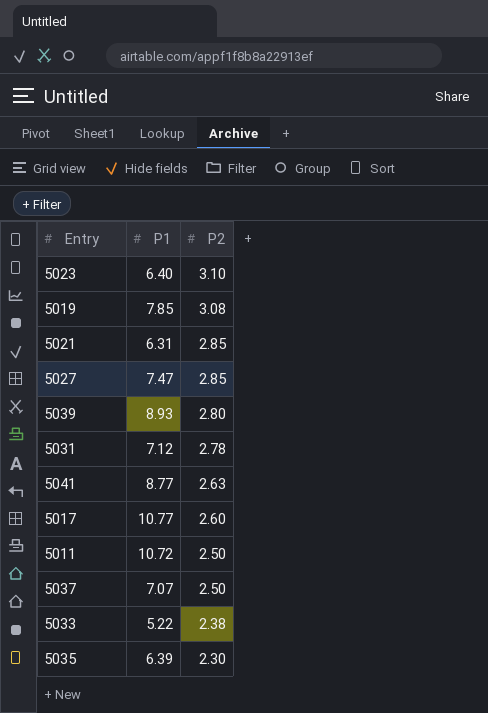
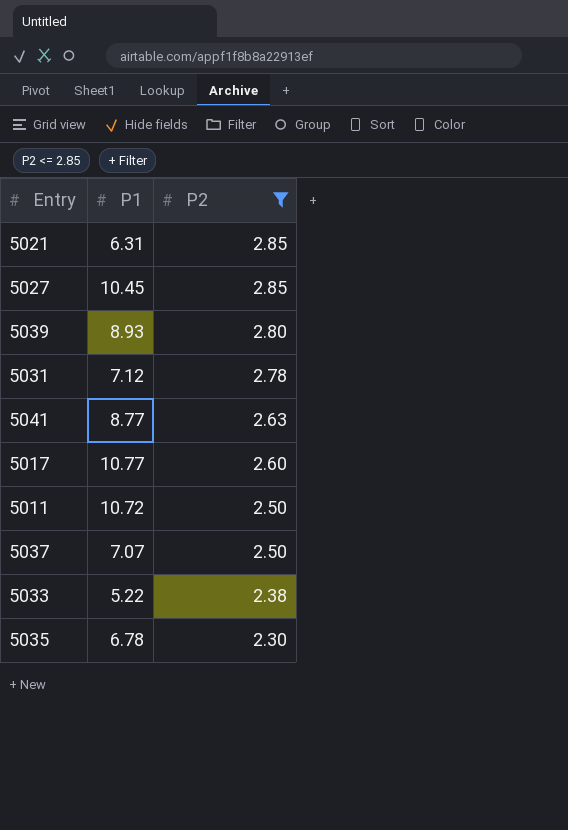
filter: none -> P2 <= 2.85
5027 | P1: 7.47 -> 10.45
5035 | P1: 6.39 -> 6.78

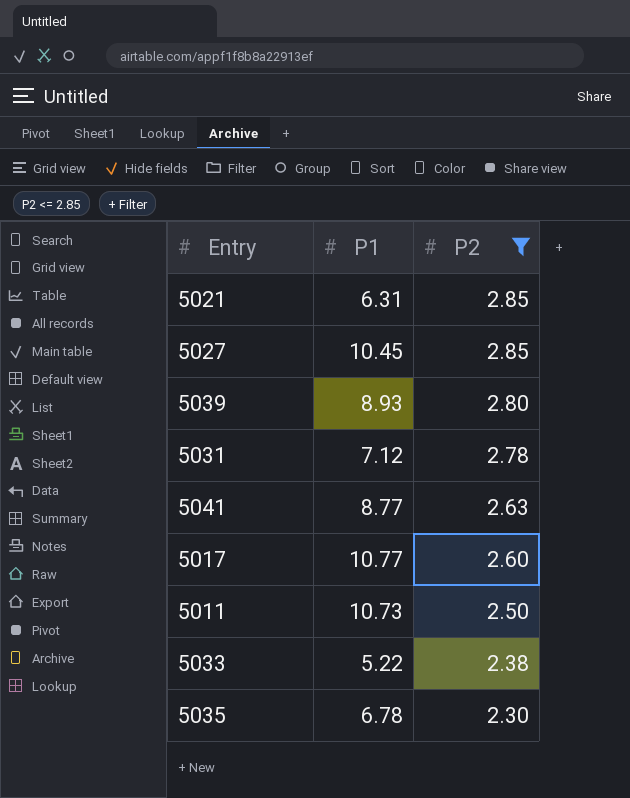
row 5037: 7.07 | 2.50 -> none
5011 | P1: 10.72 -> 10.73

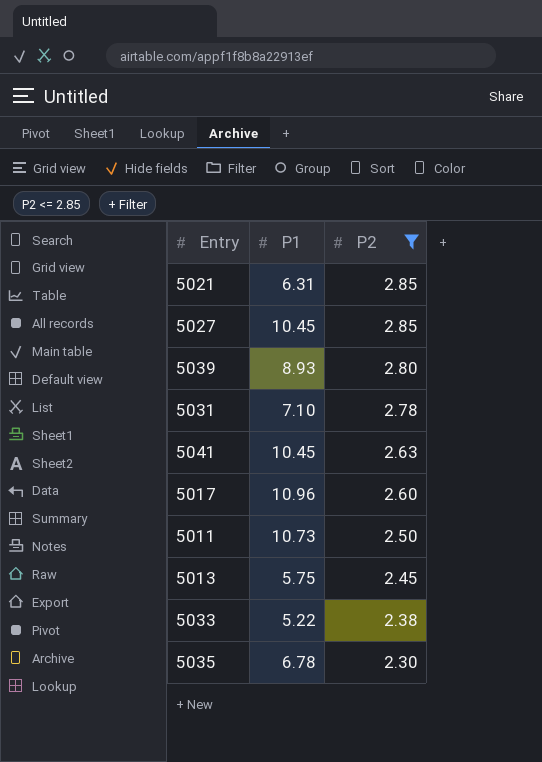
5031 | P1: 7.12 -> 7.10
5041 | P1: 8.77 -> 10.45
5017 | P1: 10.77 -> 10.96
row 5013: none -> 5.75 | 2.45

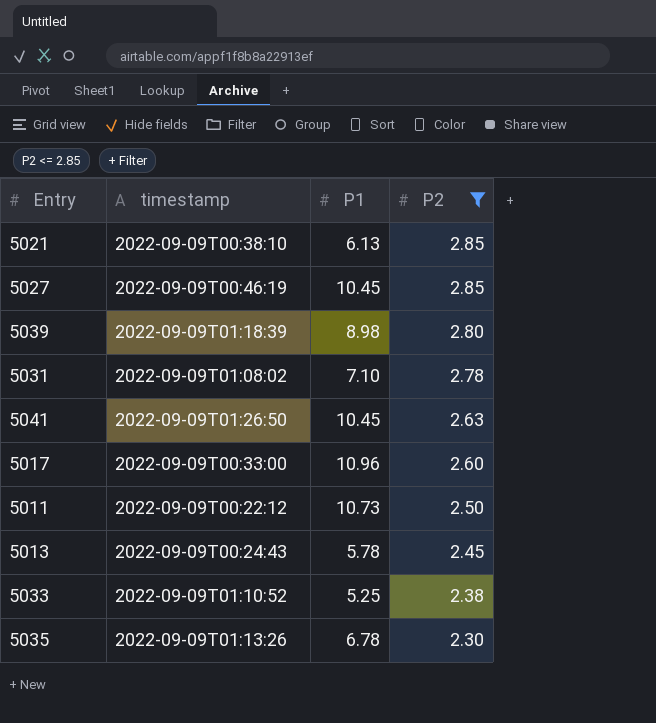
column timestamp | position: none -> 2
5021 | P1: 6.31 -> 6.13
5039 | P1: 8.93 -> 8.98
5013 | P1: 5.75 -> 5.78
5033 | P1: 5.22 -> 5.25

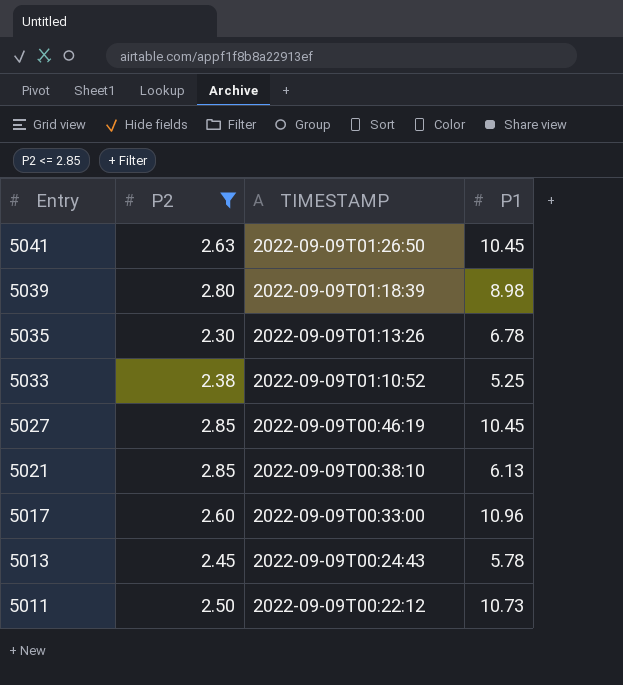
row order: P2 descending -> Entry descending
column P2 | position: 4 -> 2
column name: timestamp -> TIMESTAMP
row 5031: 2022-09-09T01:08:02 | 7.10 | 2.78 -> none

